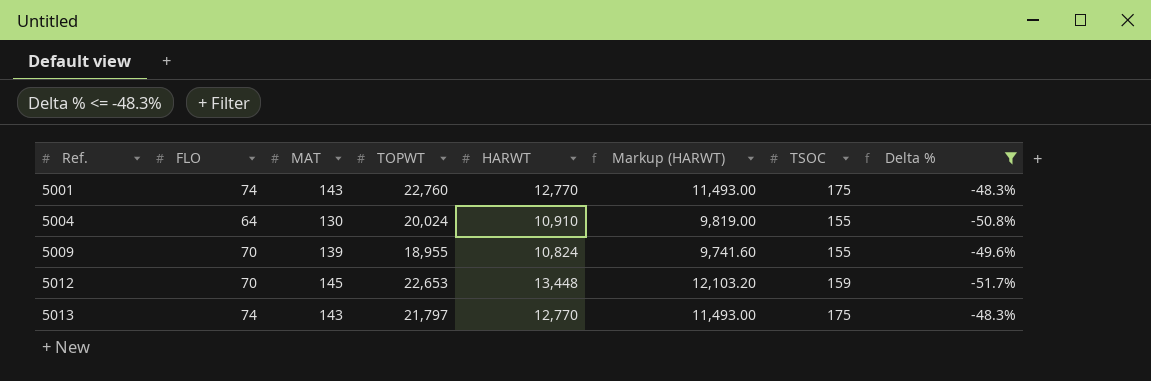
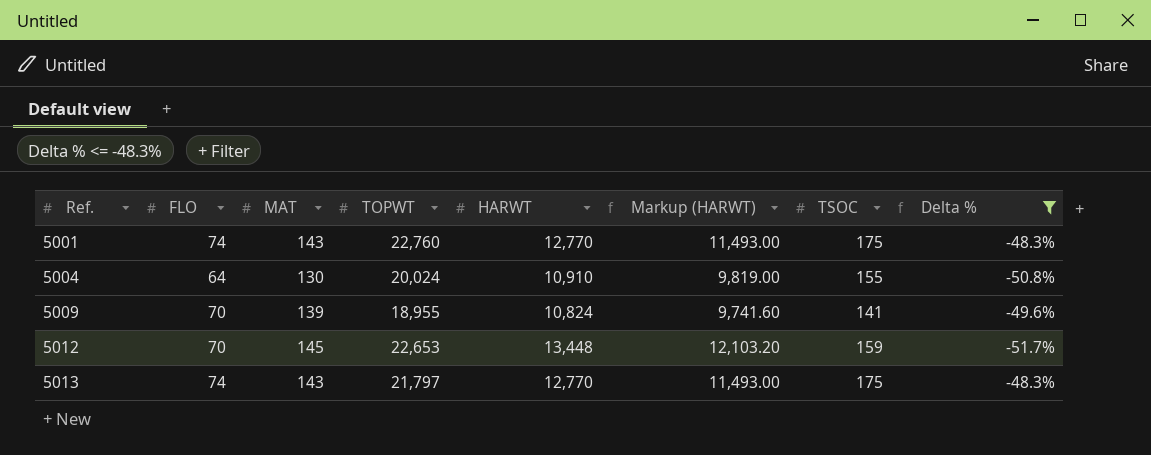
5009 | TSOC: 155 -> 141

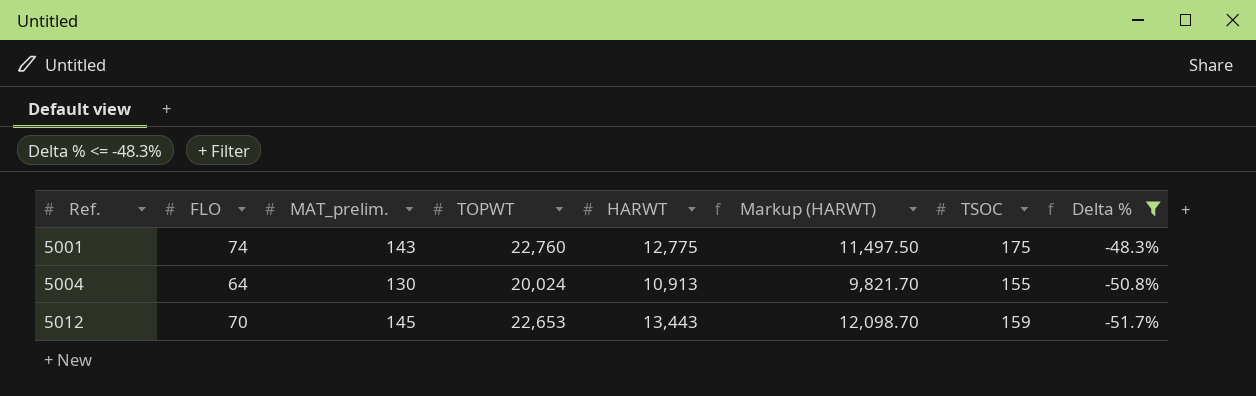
column name: MAT -> MAT_prelim.
row 5009: 70 | 139 | 18,955 | 10,824 | 9,741.60 | 141 | -49.6% -> none
row 5013: 74 | 143 | 21,797 | 12,770 | 11,493.00 | 175 | -48.3% -> none
5001 | HARWT: 12,770 -> 12,775
5001 | Markup (HARWT): 11,493.00 -> 11,497.50
5004 | HARWT: 10,910 -> 10,913
5004 | Markup (HARWT): 9,819.00 -> 9,821.70
5012 | HARWT: 13,448 -> 13,443
5012 | Markup (HARWT): 12,103.20 -> 12,098.70

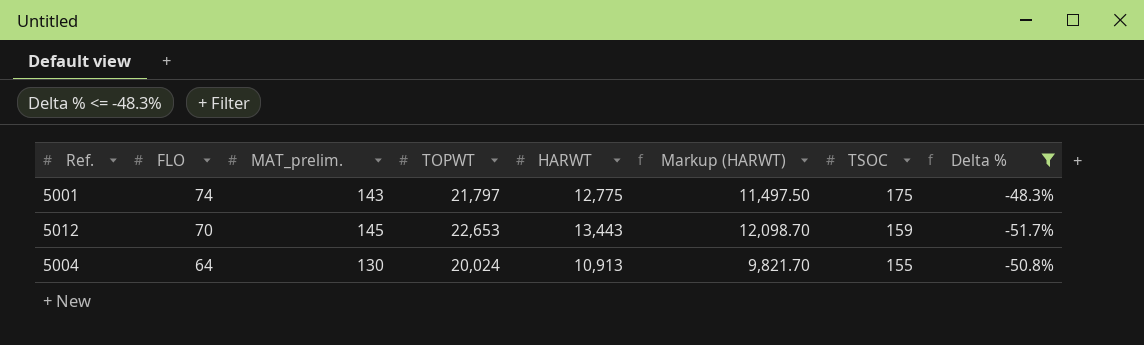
row order: Ref. ascending -> FLO descending
5001 | TOPWT: 22,760 -> 21,797

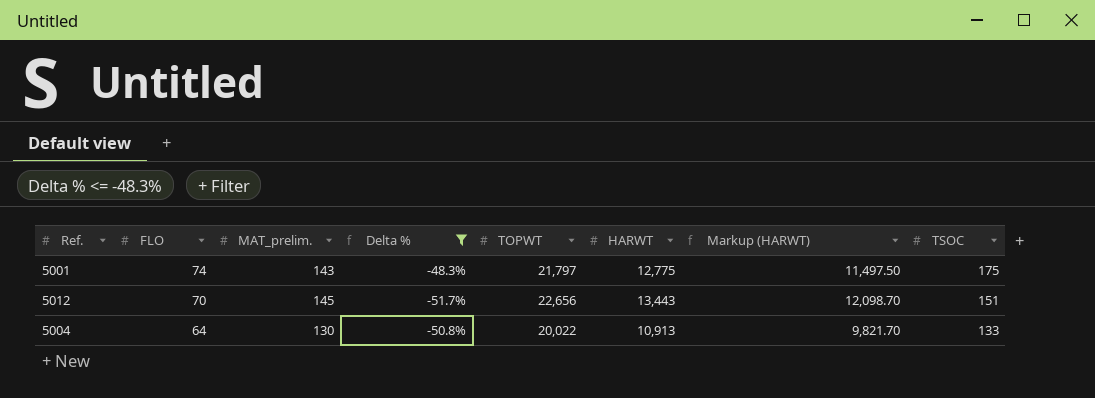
column Delta % | position: 8 -> 4
5012 | TOPWT: 22,653 -> 22,656
5012 | TSOC: 159 -> 151
5004 | TOPWT: 20,024 -> 20,022
5004 | TSOC: 155 -> 133

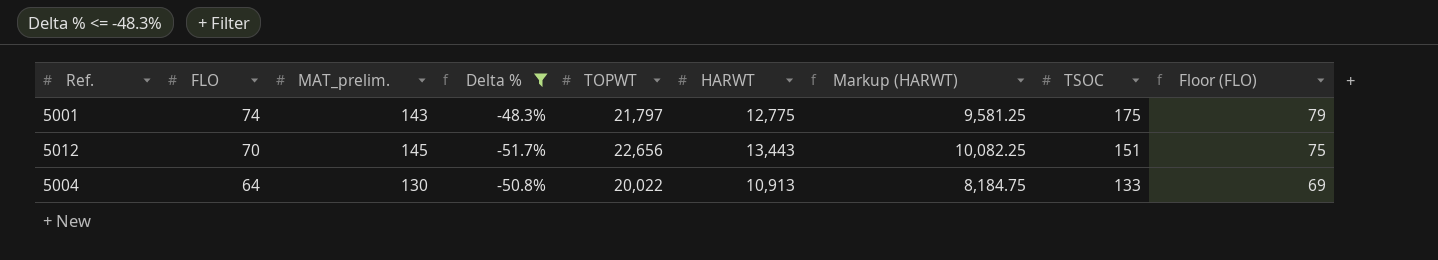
column Markup (HARWT) | formula: [HARWT] * 0.9 -> [HARWT] * 0.75
column Floor (FLO) | formula: none -> [FLO] + 5

